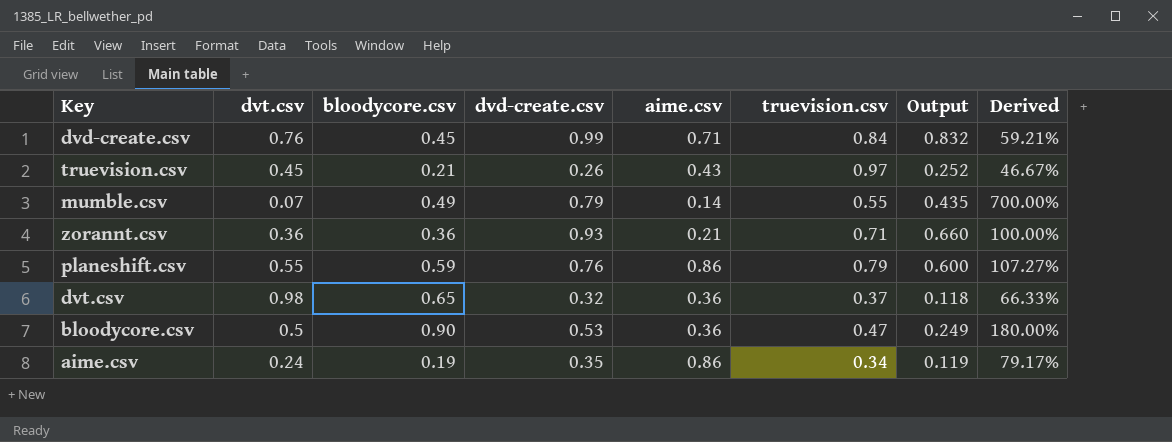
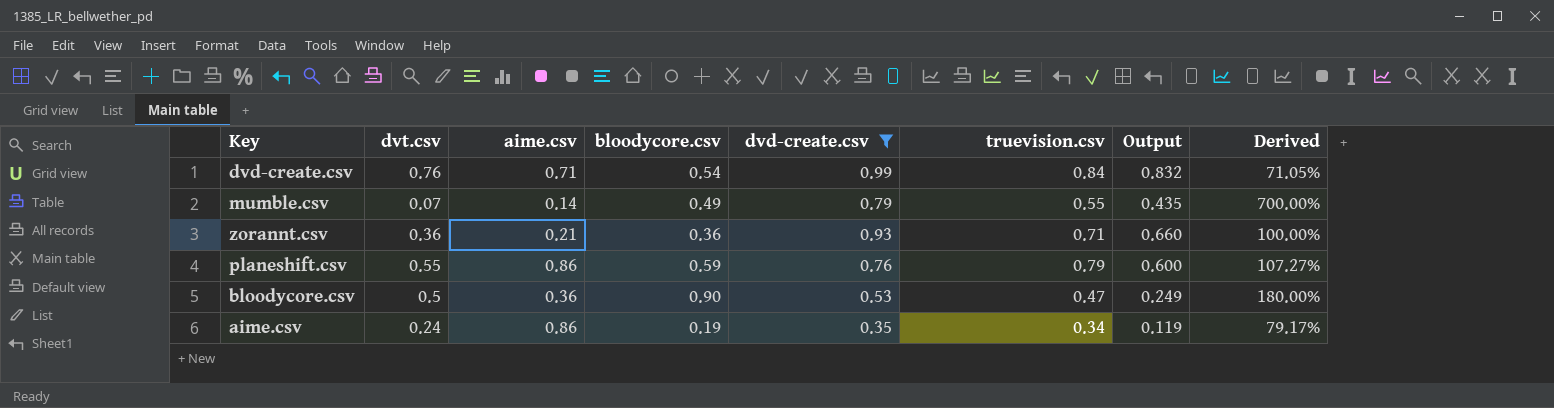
filter: none -> dvd-create.csv >= 0.35
column aime.csv | position: 5 -> 3
dvd-create.csv | bloodycore.csv: 0.45 -> 0.54
dvd-create.csv | Derived: 59.21% -> 71.05%

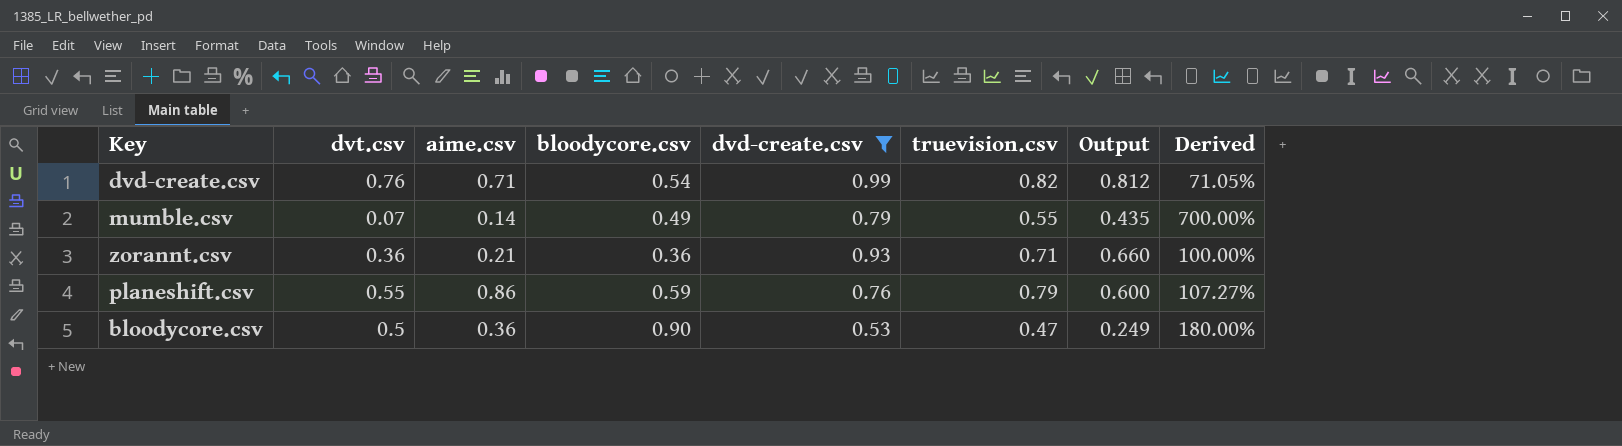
row aime.csv: 0.24 | 0.86 | 0.19 | 0.35 | 0.34 | 0.119 | 79.17% -> none
dvd-create.csv | truevision.csv: 0.84 -> 0.82
dvd-create.csv | Output: 0.832 -> 0.812

